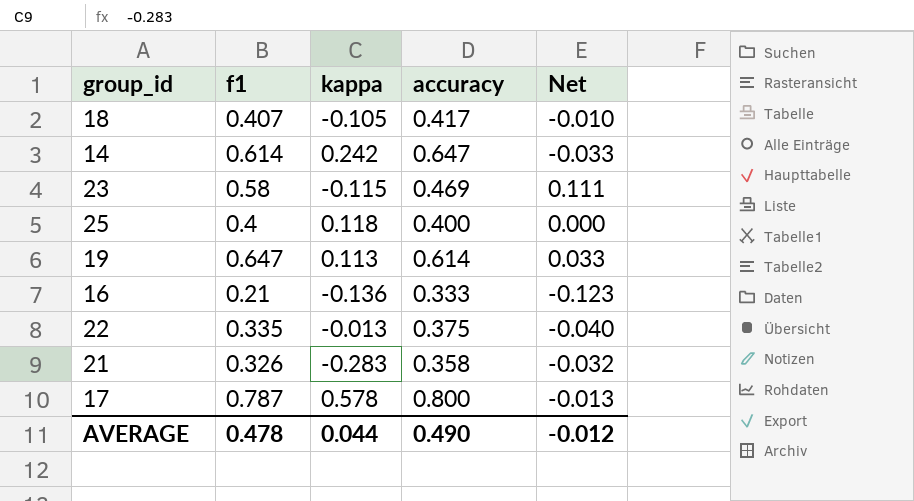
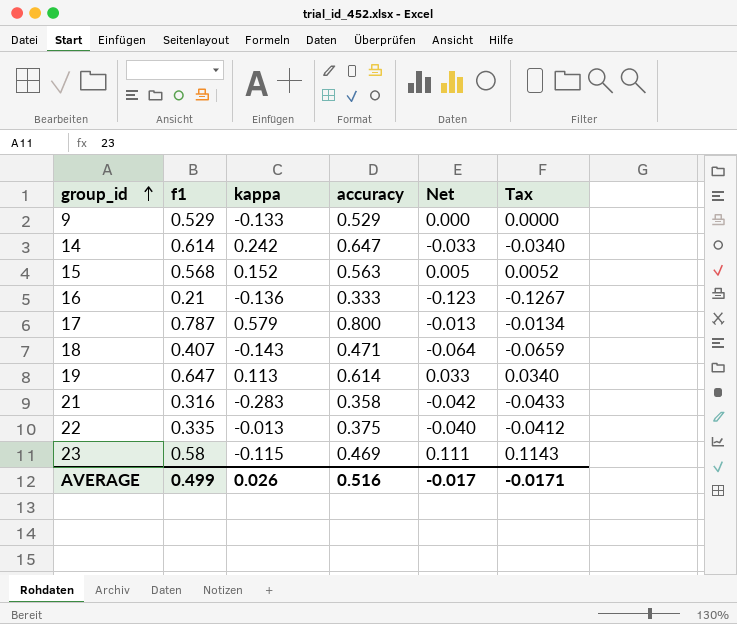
row order: none -> group_id ascending
column Tax | formula: none -> [Net] * 1.03
row 25: 0.4 | 0.118 | 0.400 | 0.000 -> none
row 9: none -> 0.529 | -0.133 | 0.529 | 0.000 | 0.0000
row 15: none -> 0.568 | 0.152 | 0.563 | 0.005 | 0.0052
17 | kappa: 0.578 -> 0.579
18 | kappa: -0.105 -> -0.143
18 | accuracy: 0.417 -> 0.471
18 | Net: -0.010 -> -0.064
21 | f1: 0.326 -> 0.316
21 | Net: -0.032 -> -0.042
AVERAGE | f1: 0.478 -> 0.499
AVERAGE | kappa: 0.044 -> 0.026
AVERAGE | accuracy: 0.490 -> 0.516
AVERAGE | Net: -0.012 -> -0.017

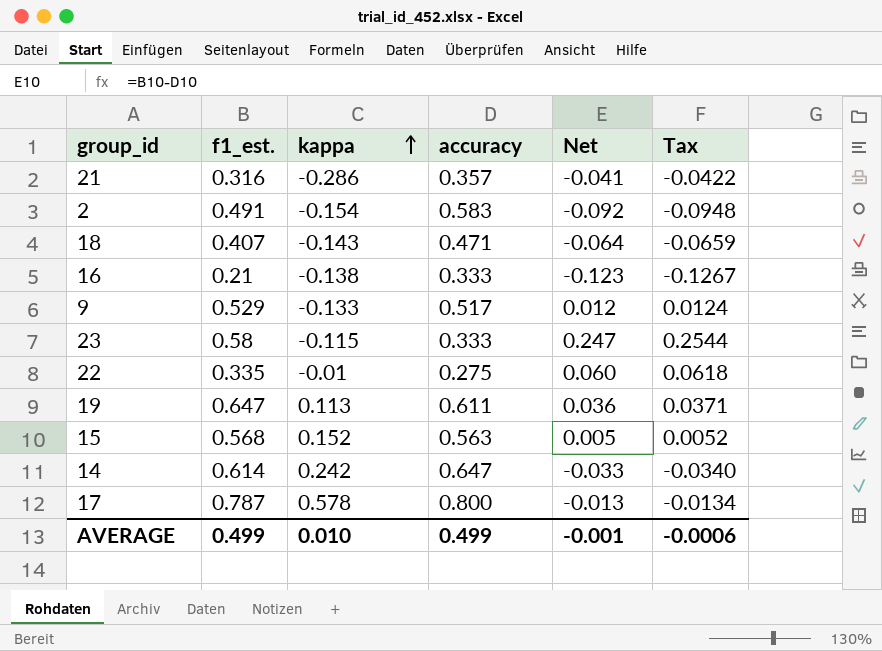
row order: group_id ascending -> kappa ascending
column name: f1 -> f1_est.
21 | kappa: -0.283 -> -0.286
21 | accuracy: 0.358 -> 0.357
21 | Net: -0.042 -> -0.041
21 | Tax: -0.0433 -> -0.0422
row 2: none -> 0.491 | -0.154 | 0.583 | -0.092 | -0.0948
16 | kappa: -0.136 -> -0.138
9 | accuracy: 0.529 -> 0.517
9 | Net: 0.000 -> 0.012
9 | Tax: 0.0000 -> 0.0124
23 | accuracy: 0.469 -> 0.333
23 | Net: 0.111 -> 0.247
23 | Tax: 0.1143 -> 0.2544
22 | kappa: -0.013 -> -0.01
22 | accuracy: 0.375 -> 0.275
22 | Net: -0.040 -> 0.060
22 | Tax: -0.0412 -> 0.0618
19 | accuracy: 0.614 -> 0.611
19 | Net: 0.033 -> 0.036
19 | Tax: 0.0340 -> 0.0371
17 | kappa: 0.579 -> 0.578
AVERAGE | kappa: 0.026 -> 0.010
AVERAGE | accuracy: 0.516 -> 0.499
AVERAGE | Net: -0.017 -> -0.001
AVERAGE | Tax: -0.0171 -> -0.0006

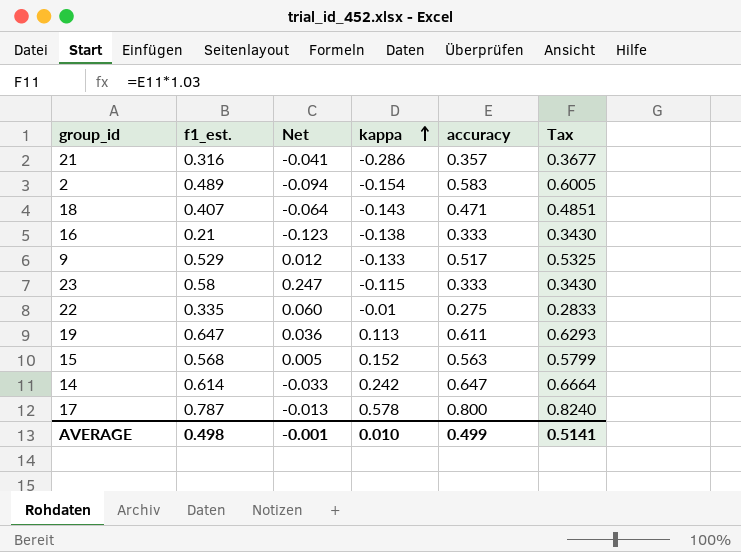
column Net | position: 5 -> 3
column Tax | formula: [Net] * 1.03 -> [accuracy] * 1.03
2 | f1_est.: 0.491 -> 0.489
2 | Net: -0.092 -> -0.094
AVERAGE | f1_est.: 0.499 -> 0.498
AVERAGE | Tax: -0.0006 -> 0.5141

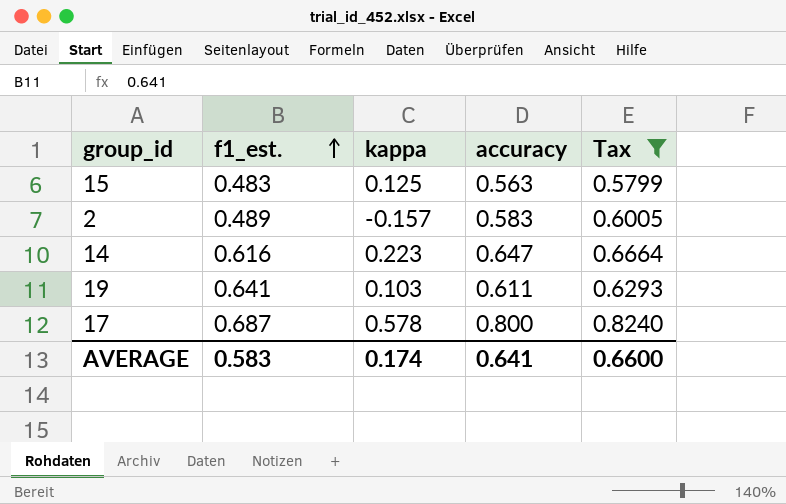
filter: none -> Tax >= 0.5799
row order: kappa ascending -> f1_est. ascending
column Net | formula: [f1_est.] - [accuracy] -> none
15 | f1_est.: 0.568 -> 0.483
15 | kappa: 0.152 -> 0.125
2 | kappa: -0.154 -> -0.157
14 | f1_est.: 0.614 -> 0.616
14 | kappa: 0.242 -> 0.223
19 | f1_est.: 0.647 -> 0.641
19 | kappa: 0.113 -> 0.103
17 | f1_est.: 0.787 -> 0.687
AVERAGE | f1_est.: 0.498 -> 0.583
AVERAGE | kappa: 0.010 -> 0.174
AVERAGE | accuracy: 0.499 -> 0.641
AVERAGE | Tax: 0.5141 -> 0.6600

